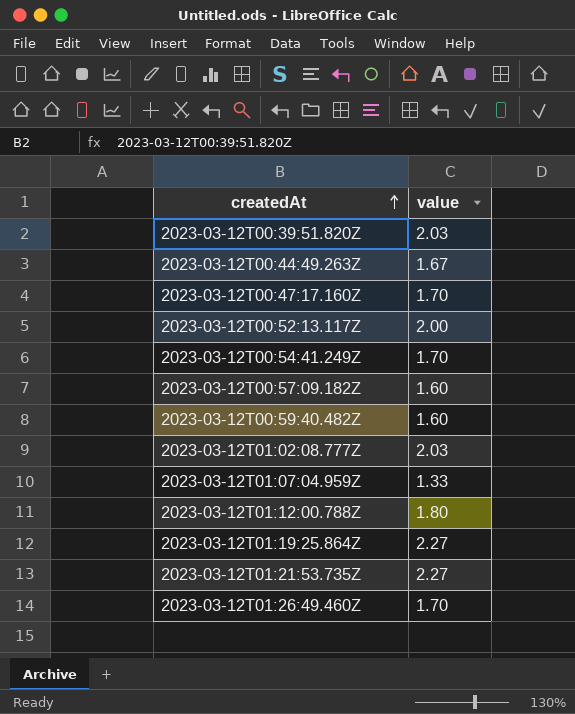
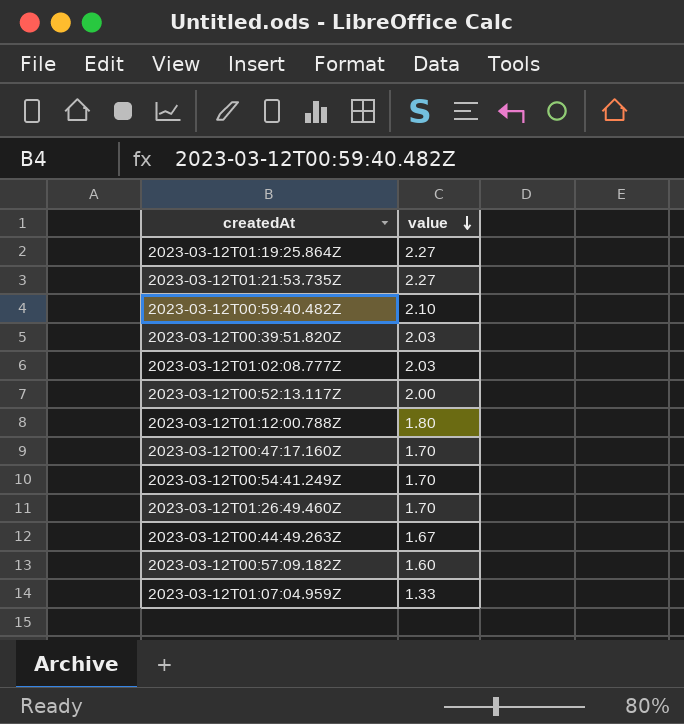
row order: createdAt ascending -> value descending
2023-03-12T00:59:40.482Z | value: 1.60 -> 2.10

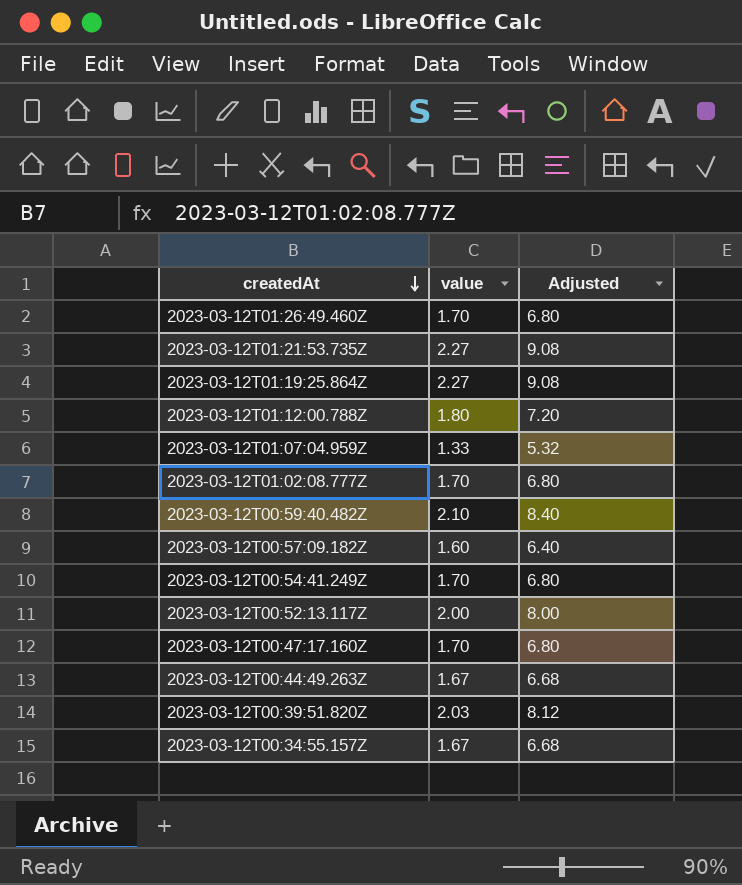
row order: value descending -> createdAt descending
column Adjusted | formula: none -> [value] * 4
2023-03-12T01:02:08.777Z | value: 2.03 -> 1.70
row 2023-03-12T00:34:55.157Z: none -> 1.67 | 6.68

